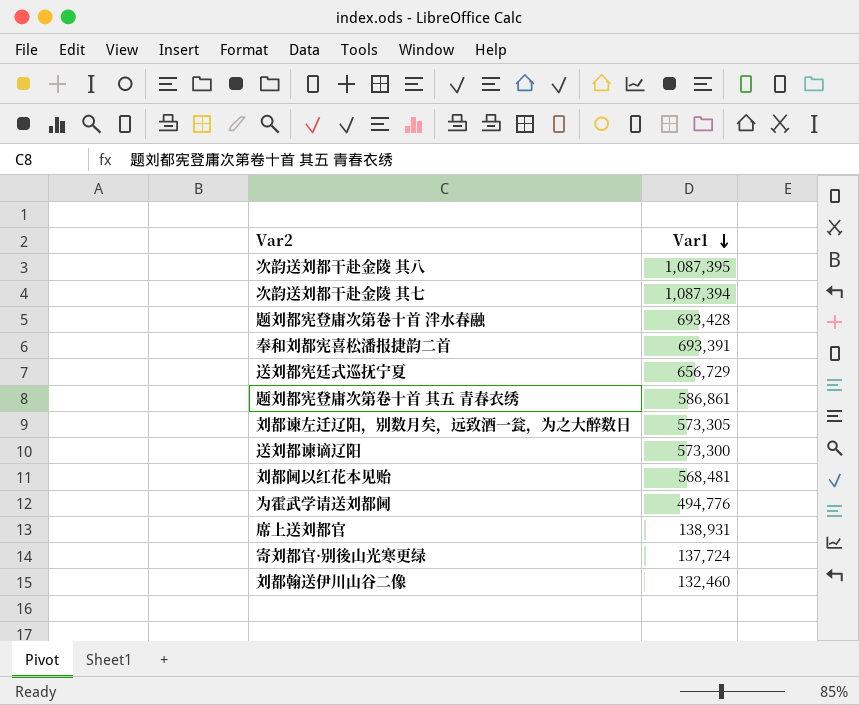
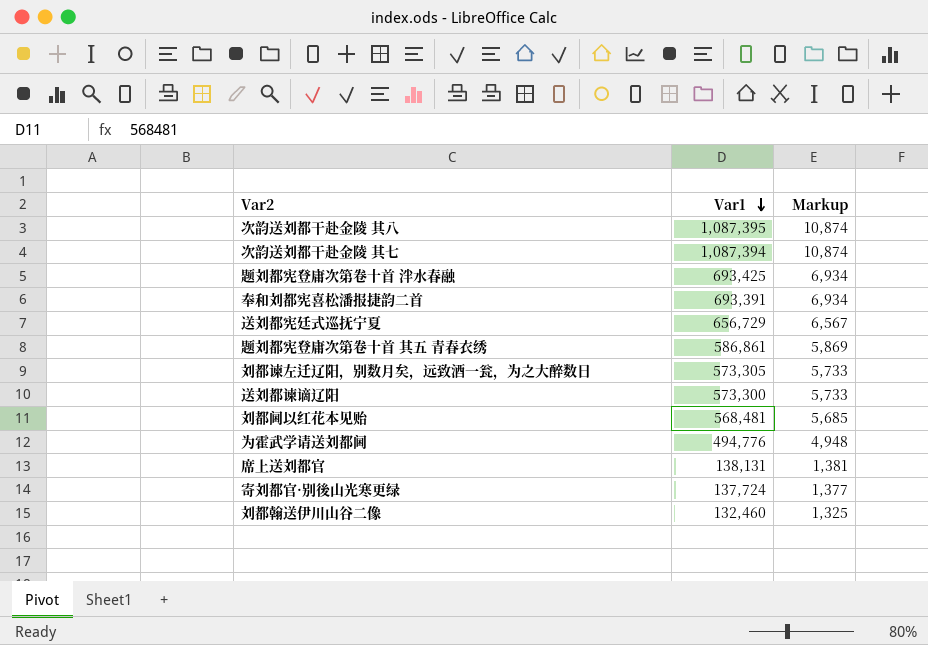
column Markup | formula: none -> [Var1] * 0.01
题刘都宪登庸次第卷十首 泮水春融 | Var1: 693,428 -> 693,425
席上送刘都官 | Var1: 138,931 -> 138,131

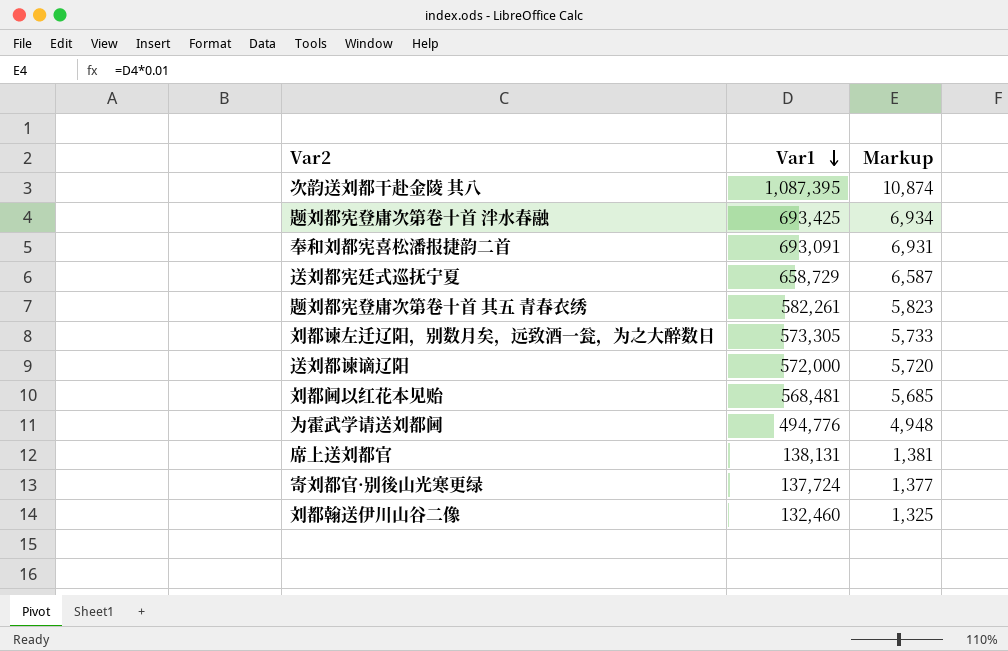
row 次韵送刘都干赴金陵 其七: 1,087,394 | 10,874 -> none
奉和刘都宪喜松潘报捷韵二首 | Var1: 693,391 -> 693,091
奉和刘都宪喜松潘报捷韵二首 | Markup: 6,934 -> 6,931
送刘都宪廷式巡抚宁夏 | Var1: 656,729 -> 658,729
送刘都宪廷式巡抚宁夏 | Markup: 6,567 -> 6,587
题刘都宪登庸次第卷十首 其五 青春衣绣 | Var1: 586,861 -> 582,261
题刘都宪登庸次第卷十首 其五 青春衣绣 | Markup: 5,869 -> 5,823
送刘都谏谪辽阳 | Var1: 573,300 -> 572,000
送刘都谏谪辽阳 | Markup: 5,733 -> 5,720

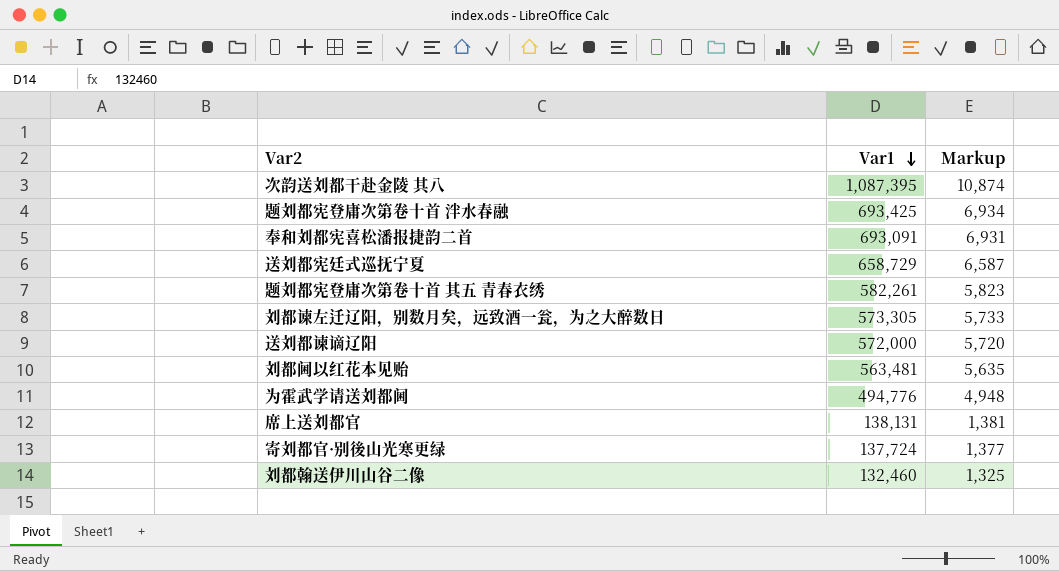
刘都阃以红花本见贻 | Var1: 568,481 -> 563,481
刘都阃以红花本见贻 | Markup: 5,685 -> 5,635

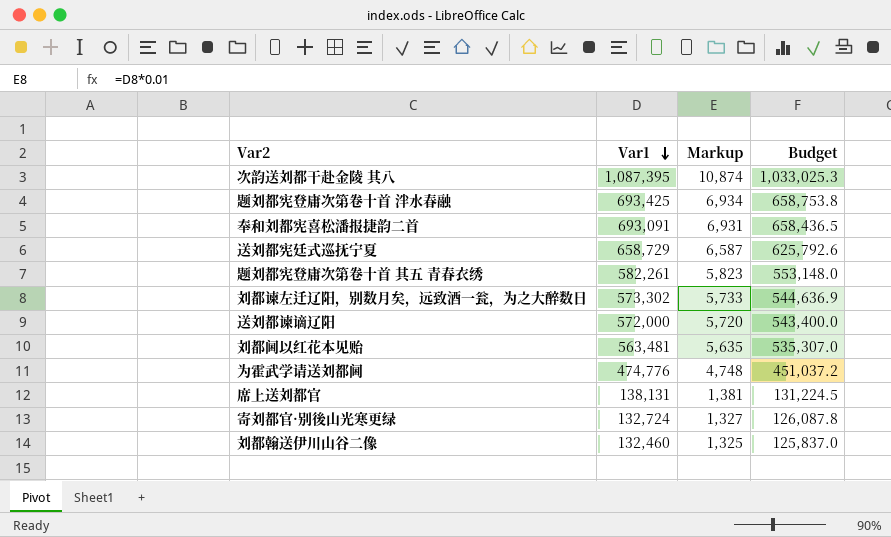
column Budget | formula: none -> [Var1] * 0.95
刘都谏左迁辽阳，别数月矣，远致酒一瓮，为之大醉数日 | Var1: 573,305 -> 573,302
为霍武学请送刘都阃 | Var1: 494,776 -> 474,776
为霍武学请送刘都阃 | Markup: 4,948 -> 4,748
寄刘都官·别後山光寒更绿 | Var1: 137,724 -> 132,724
寄刘都官·别後山光寒更绿 | Markup: 1,377 -> 1,327

